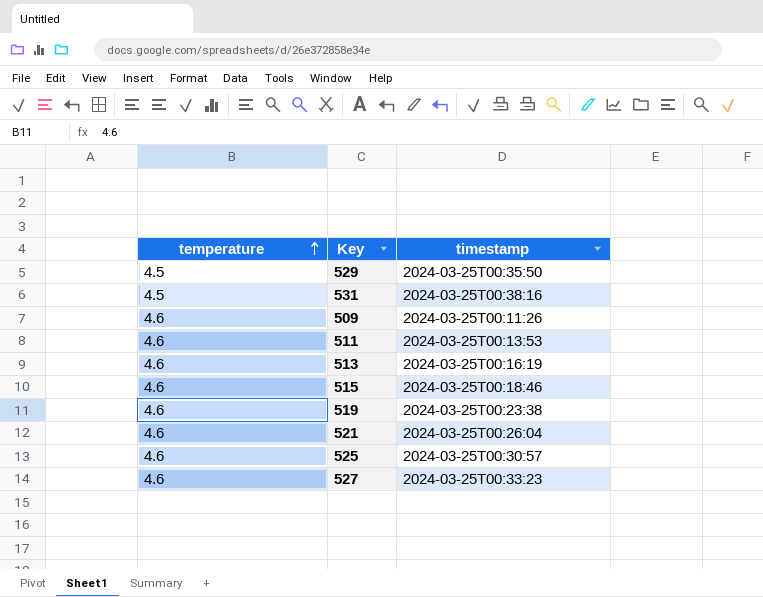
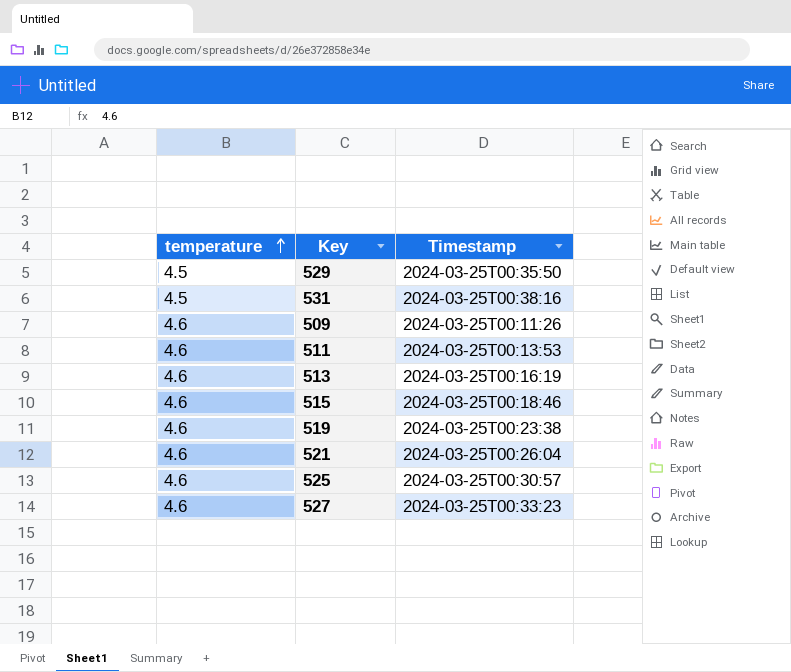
column name: timestamp -> Timestamp

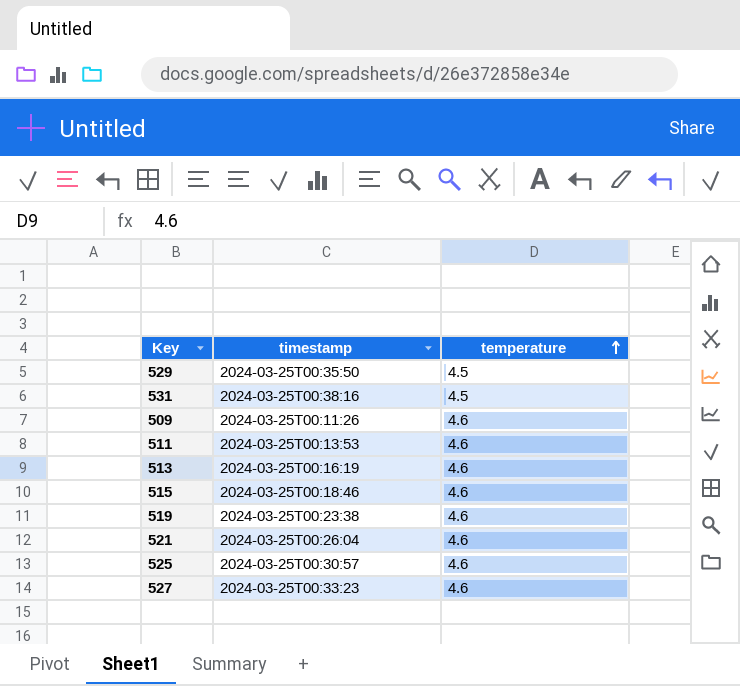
column name: Timestamp -> timestamp
column temperature | position: 1 -> 3

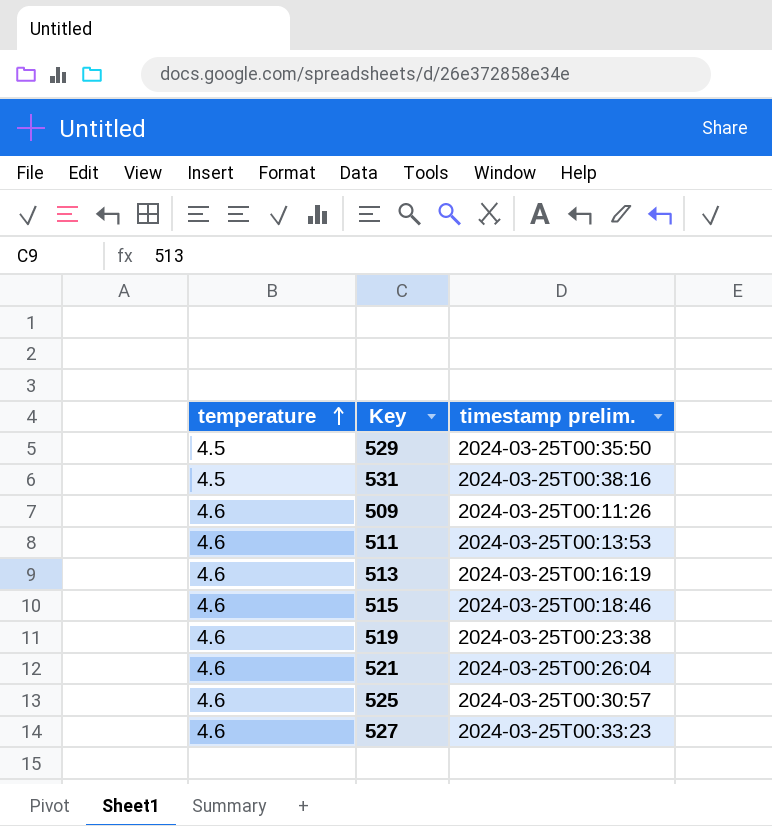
column temperature | position: 3 -> 1
column name: timestamp -> timestamp prelim.

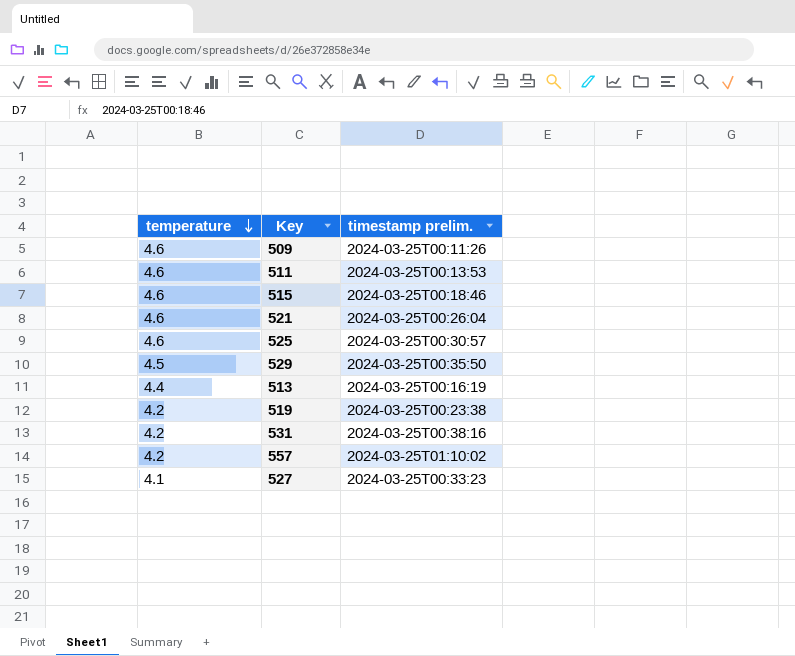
row order: temperature ascending -> temperature descending
513 | temperature: 4.6 -> 4.4
519 | temperature: 4.6 -> 4.2
531 | temperature: 4.5 -> 4.2
row 557: none -> 4.2 | 2024-03-25T01:10:02
527 | temperature: 4.6 -> 4.1

